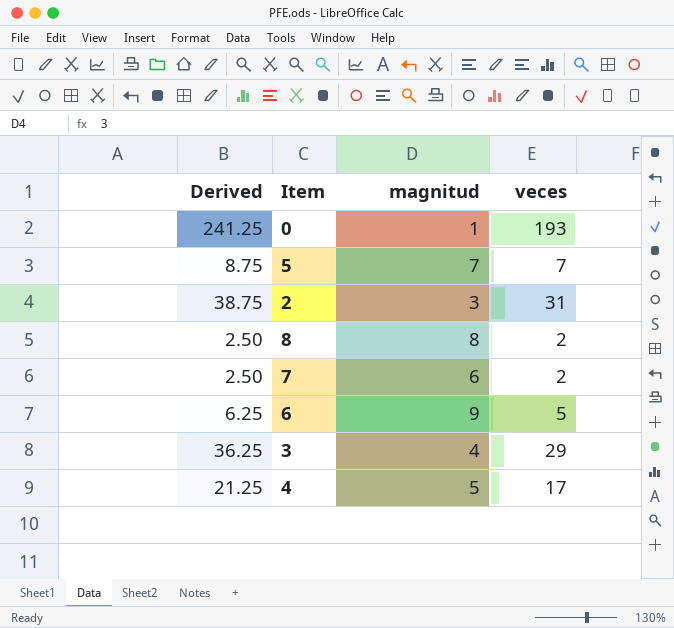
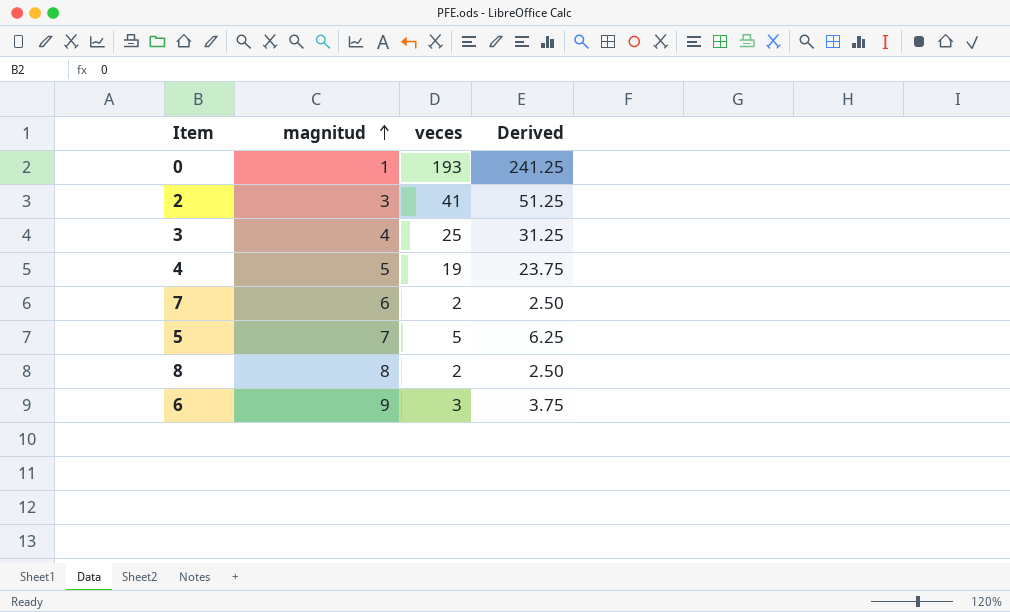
row order: none -> magnitud ascending
column Derived | position: 1 -> 4
2 | veces: 31 -> 41
2 | Derived: 38.75 -> 51.25
3 | veces: 29 -> 25
3 | Derived: 36.25 -> 31.25
4 | veces: 17 -> 19
4 | Derived: 21.25 -> 23.75
5 | veces: 7 -> 5
5 | Derived: 8.75 -> 6.25
6 | veces: 5 -> 3
6 | Derived: 6.25 -> 3.75

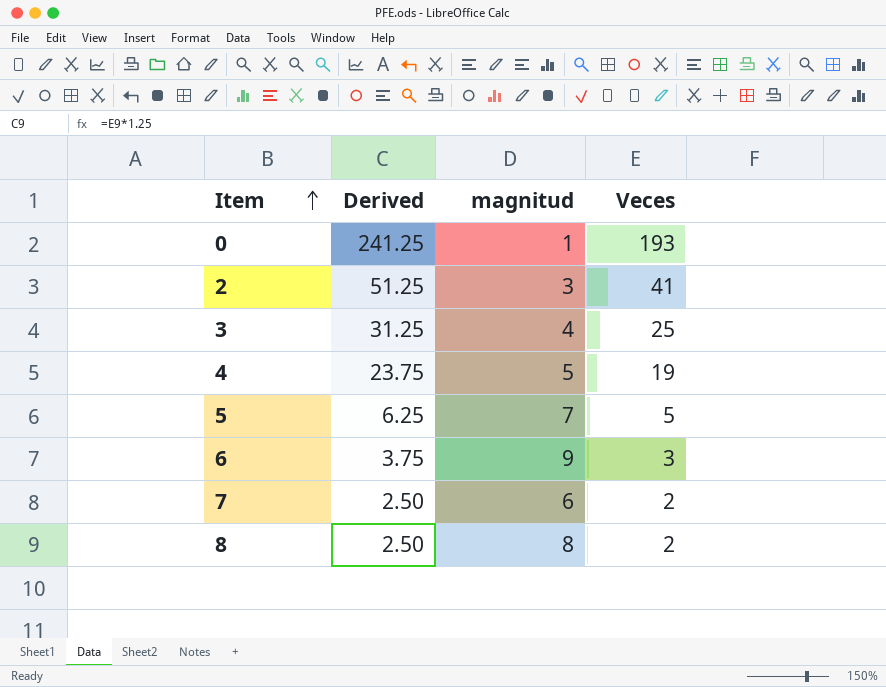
row order: magnitud ascending -> Item ascending
column Derived | position: 4 -> 2
column name: veces -> Veces

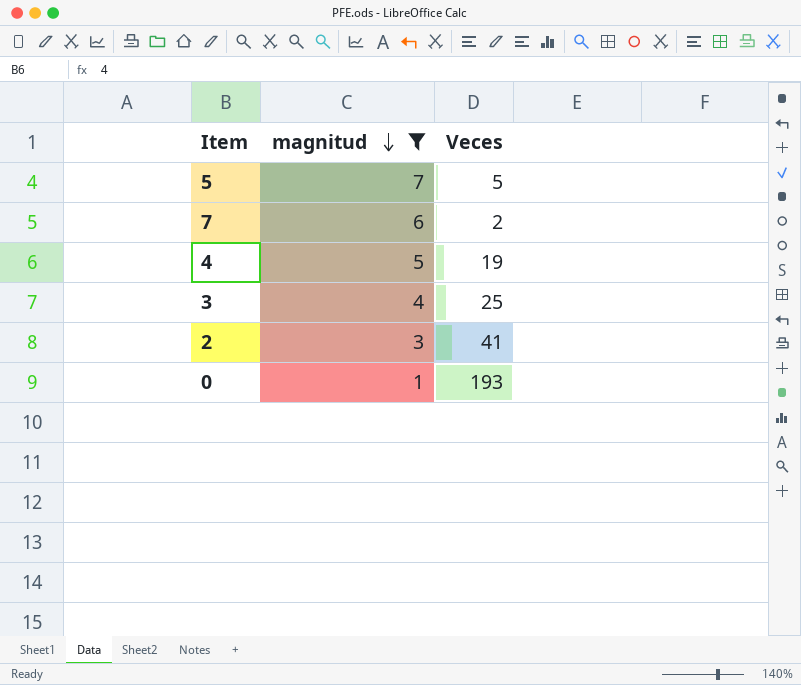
filter: none -> magnitud <= 7
row order: Item ascending -> magnitud descending
column Derived | formula: [Veces] * 1.25 -> none

